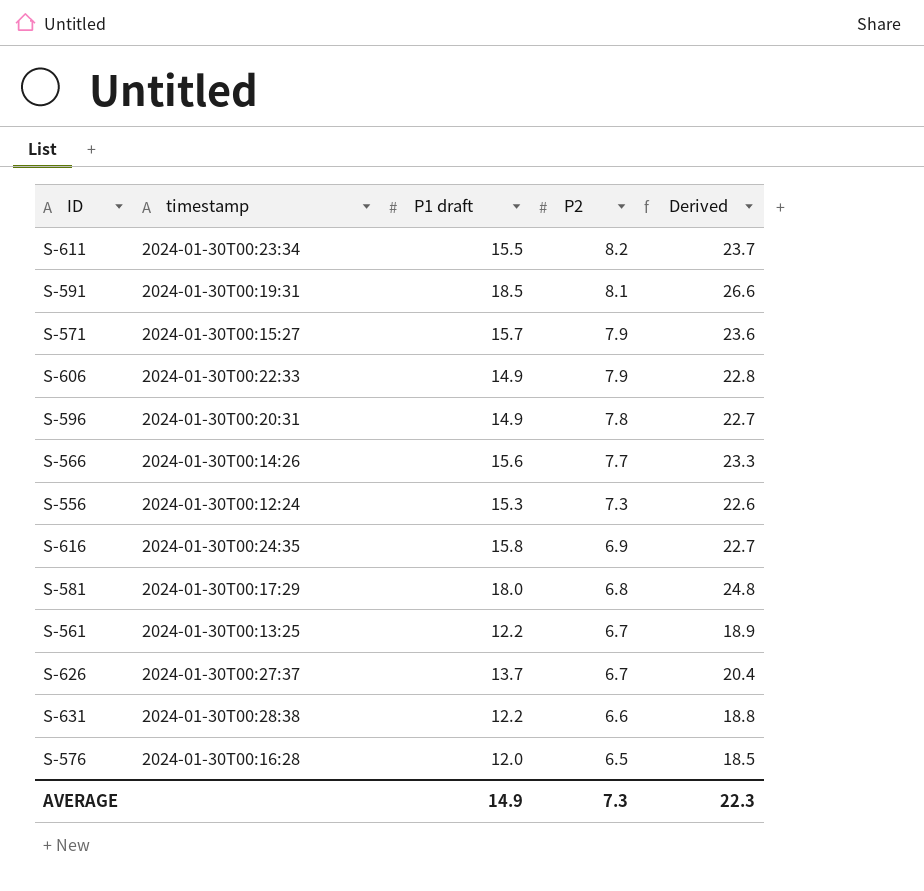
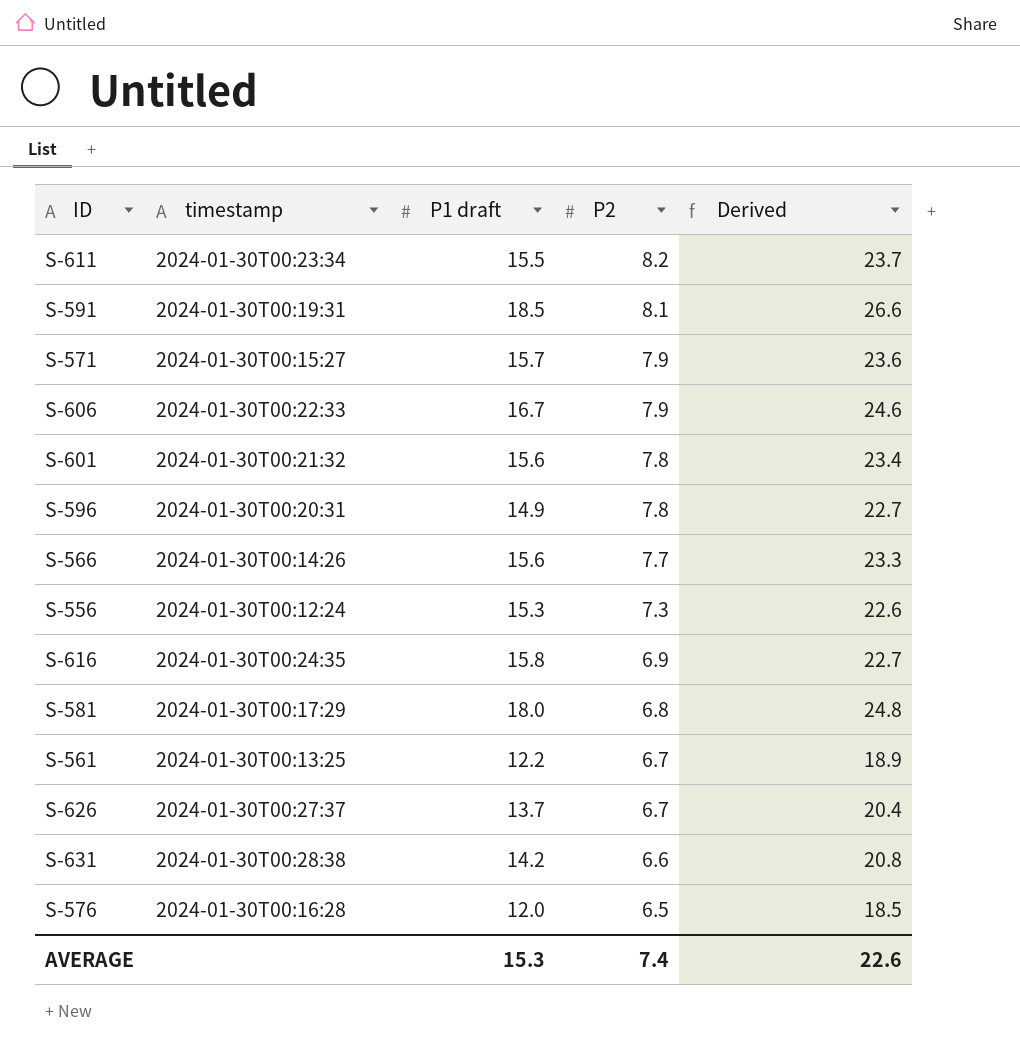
S-606 | P1 draft: 14.9 -> 16.7
S-606 | Derived: 22.8 -> 24.6
row S-601: none -> 2024-01-30T00:21:32 | 15.6 | 7.8 | 23.4
S-631 | P1 draft: 12.2 -> 14.2
S-631 | Derived: 18.8 -> 20.8
AVERAGE | P1 draft: 14.9 -> 15.3
AVERAGE | P2: 7.3 -> 7.4
AVERAGE | Derived: 22.3 -> 22.6

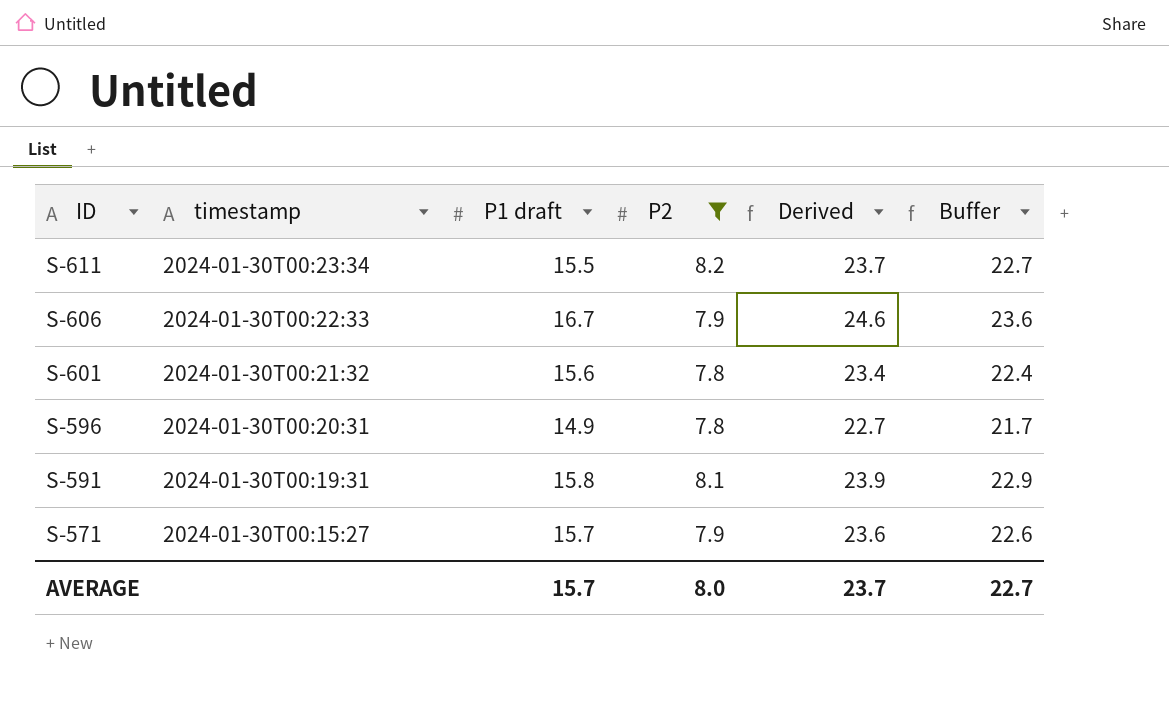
filter: none -> P2 >= 7.8
row order: P2 descending -> ID descending
column Buffer | formula: none -> [Derived] - 1
S-591 | P1 draft: 18.5 -> 15.8
S-591 | Derived: 26.6 -> 23.9
AVERAGE | P1 draft: 15.3 -> 15.7
AVERAGE | P2: 7.4 -> 8.0
AVERAGE | Derived: 22.6 -> 23.7

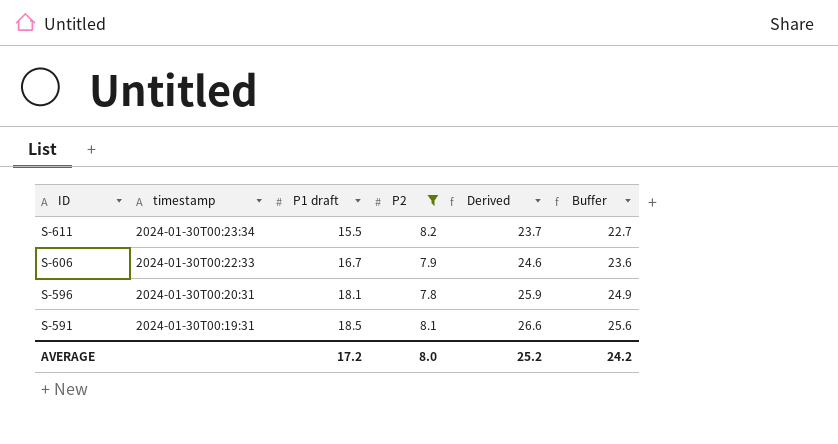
row S-601: 2024-01-30T00:21:32 | 15.6 | 7.8 | 23.4 | 22.4 -> none
row S-571: 2024-01-30T00:15:27 | 15.7 | 7.9 | 23.6 | 22.6 -> none
S-596 | P1 draft: 14.9 -> 18.1
S-596 | Derived: 22.7 -> 25.9
S-596 | Buffer: 21.7 -> 24.9
S-591 | P1 draft: 15.8 -> 18.5
S-591 | Derived: 23.9 -> 26.6
S-591 | Buffer: 22.9 -> 25.6
AVERAGE | P1 draft: 15.7 -> 17.2
AVERAGE | Derived: 23.7 -> 25.2
AVERAGE | Buffer: 22.7 -> 24.2

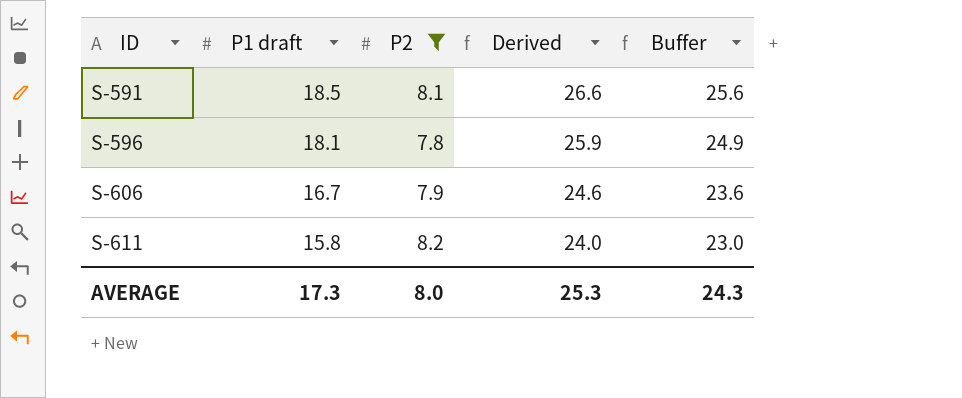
row order: ID descending -> ID ascending
column timestamp | position: 2 -> none
S-611 | P1 draft: 15.5 -> 15.8
S-611 | Derived: 23.7 -> 24.0
S-611 | Buffer: 22.7 -> 23.0
AVERAGE | P1 draft: 17.2 -> 17.3
AVERAGE | Derived: 25.2 -> 25.3
AVERAGE | Buffer: 24.2 -> 24.3

